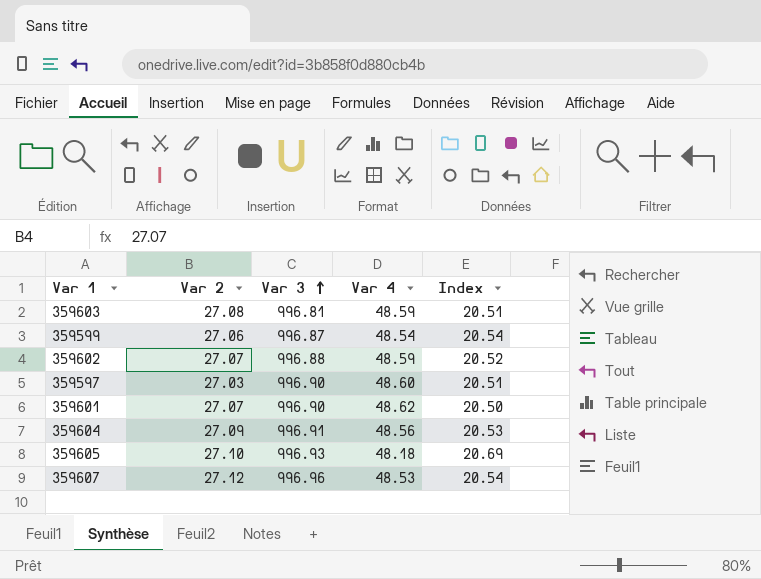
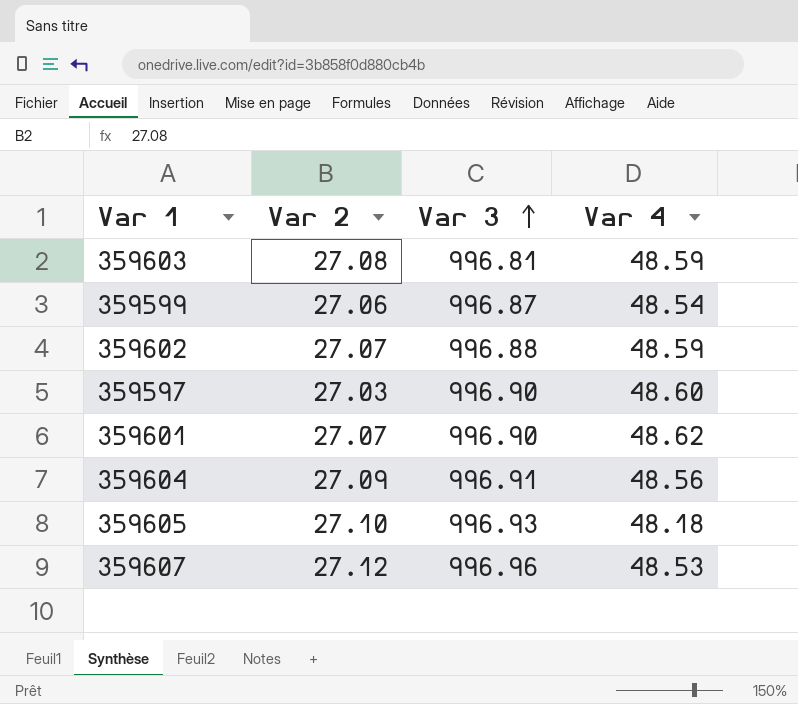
column Index | formula: [Var 3] / [Var 4] -> none

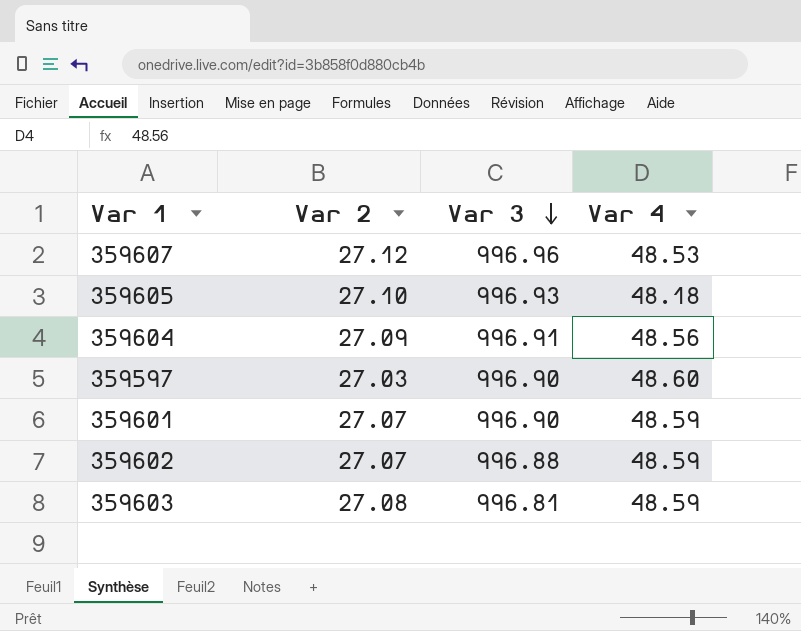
row order: Var 3 ascending -> Var 3 descending
row 359599: 27.06 | 996.87 | 48.54 -> none
359601 | Var 4: 48.62 -> 48.59

